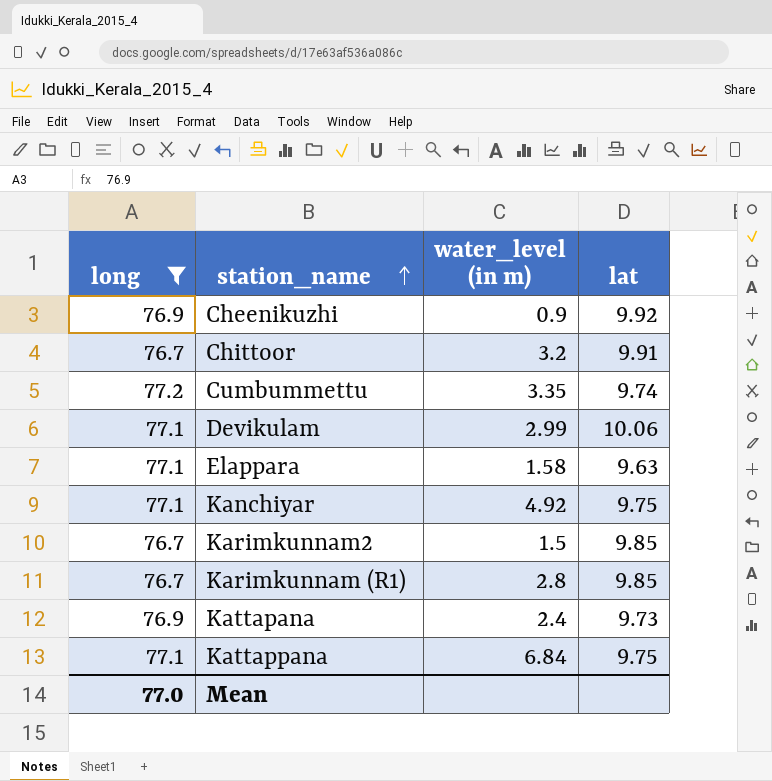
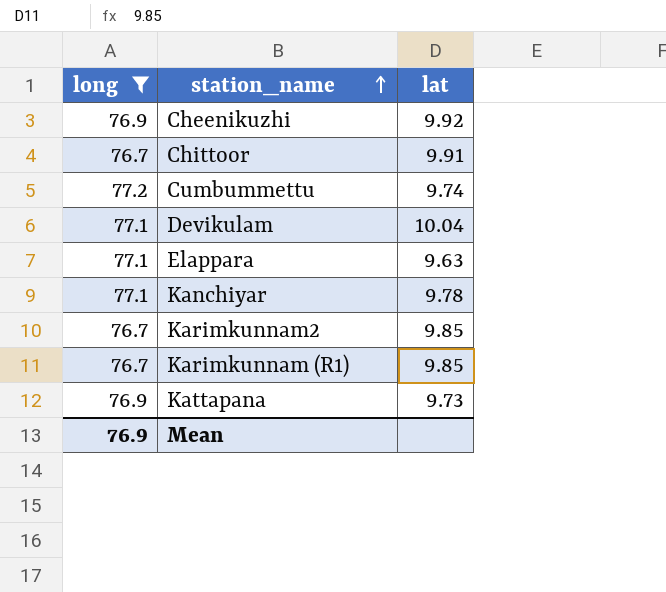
column water_level (in m) | position: 3 -> none
row Kattappana: 77.1 | 6.84 | 9.75 -> none
Devikulam | lat: 10.06 -> 10.04
Kanchiyar | lat: 9.75 -> 9.78
Mean | long: 77.0 -> 76.9

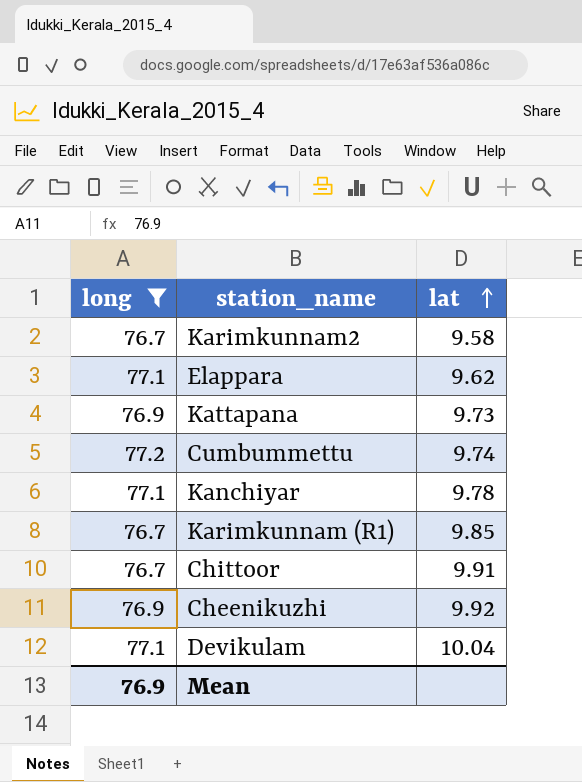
row order: station_name ascending -> lat ascending
Karimkunnam2 | lat: 9.85 -> 9.58
Elappara | lat: 9.63 -> 9.62

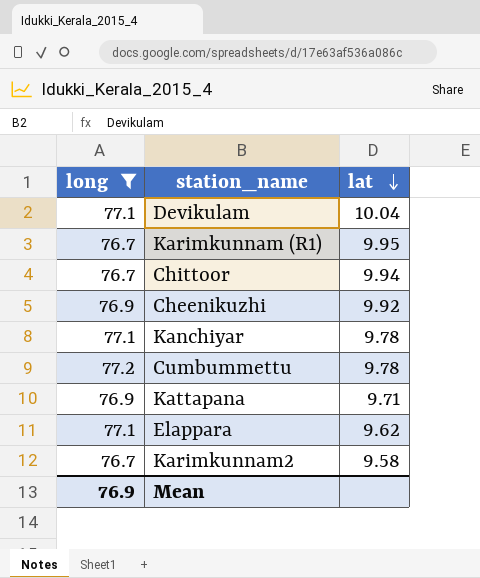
row order: lat ascending -> lat descending
Karimkunnam (R1) | lat: 9.85 -> 9.95
Chittoor | lat: 9.91 -> 9.94
Cumbummettu | lat: 9.74 -> 9.78
Kattapana | lat: 9.73 -> 9.71

